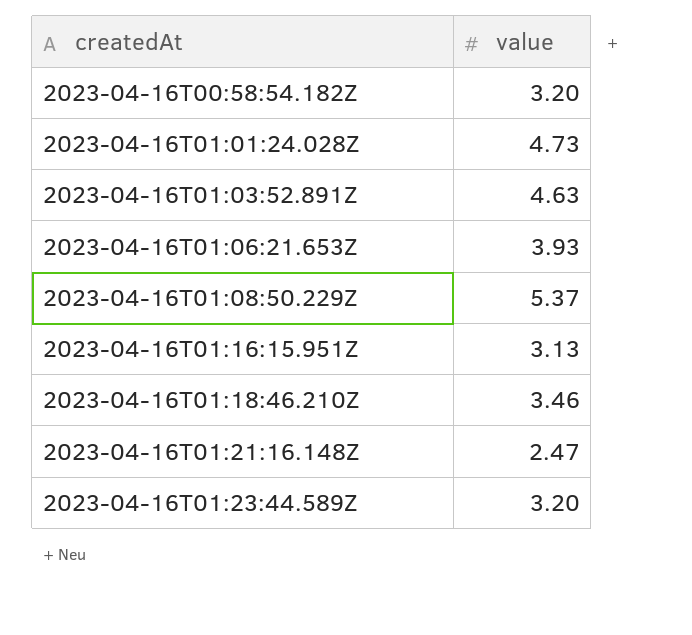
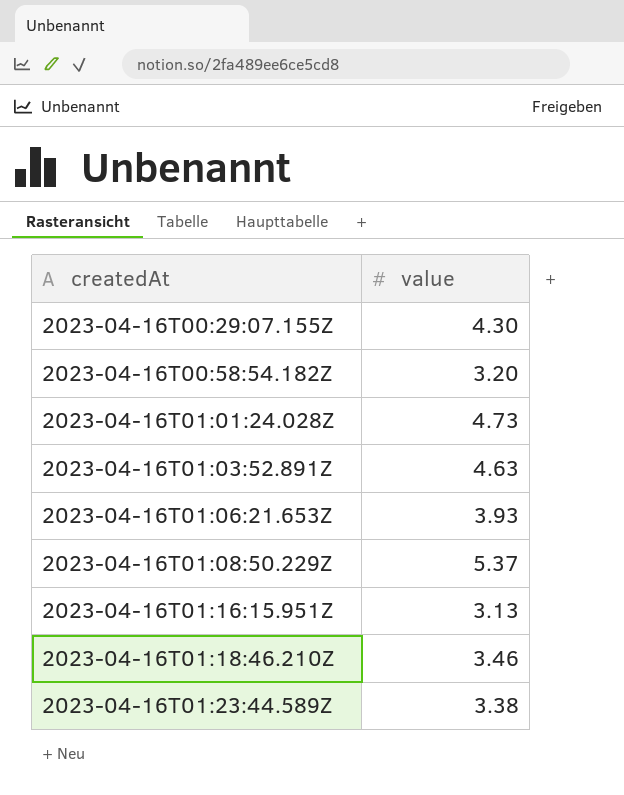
row 2023-04-16T01:21:16.148Z: 2.47 -> none
row 2023-04-16T00:29:07.155Z: none -> 4.30
2023-04-16T01:23:44.589Z | value: 3.20 -> 3.38

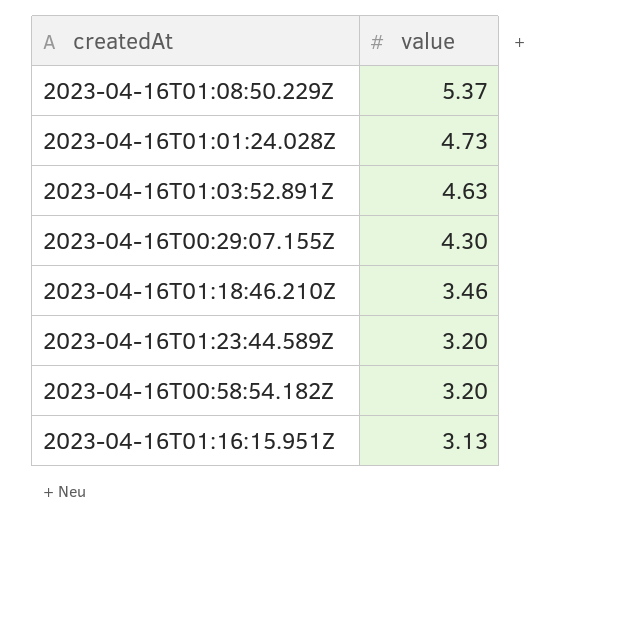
row order: createdAt ascending -> value descending
row 2023-04-16T01:06:21.653Z: 3.93 -> none
2023-04-16T01:23:44.589Z | value: 3.38 -> 3.20

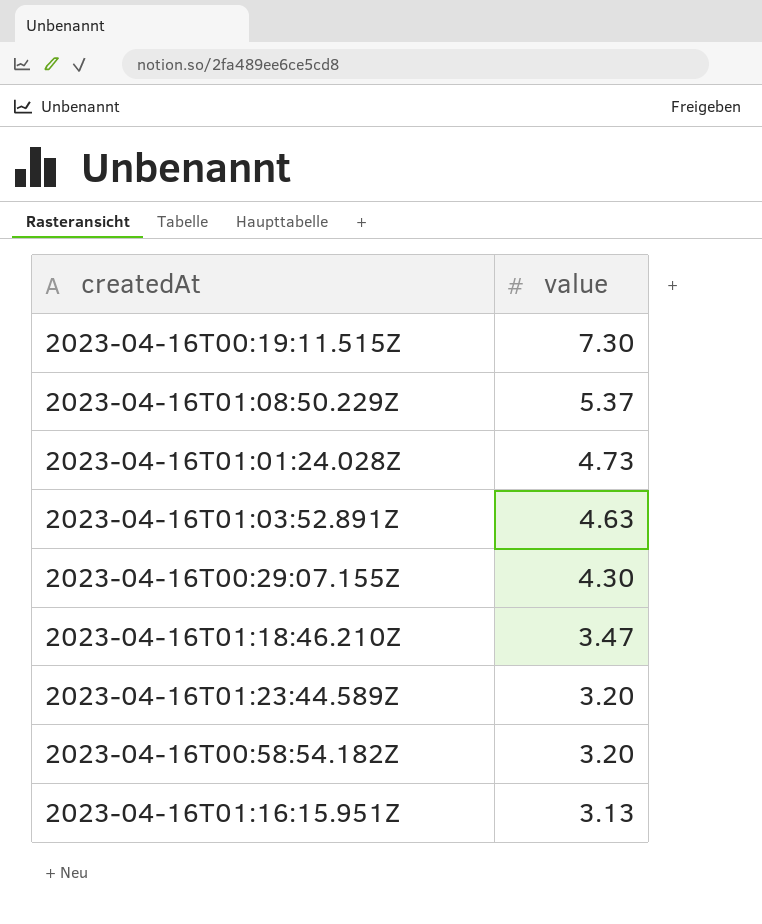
row 2023-04-16T00:19:11.515Z: none -> 7.30
2023-04-16T01:18:46.210Z | value: 3.46 -> 3.47

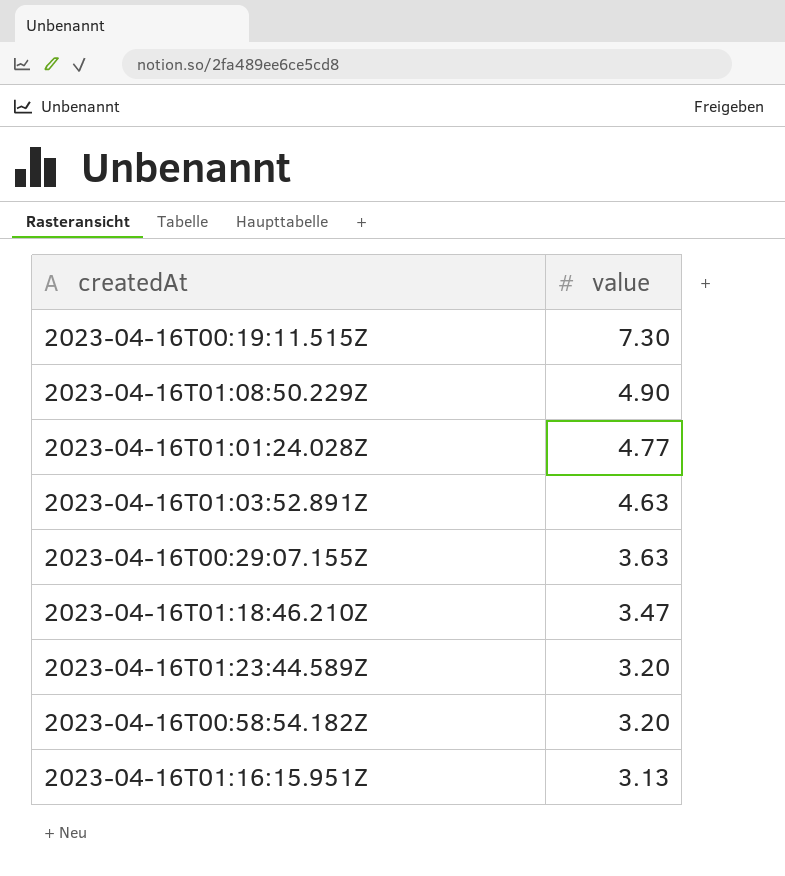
2023-04-16T01:08:50.229Z | value: 5.37 -> 4.90
2023-04-16T01:01:24.028Z | value: 4.73 -> 4.77
2023-04-16T00:29:07.155Z | value: 4.30 -> 3.63

